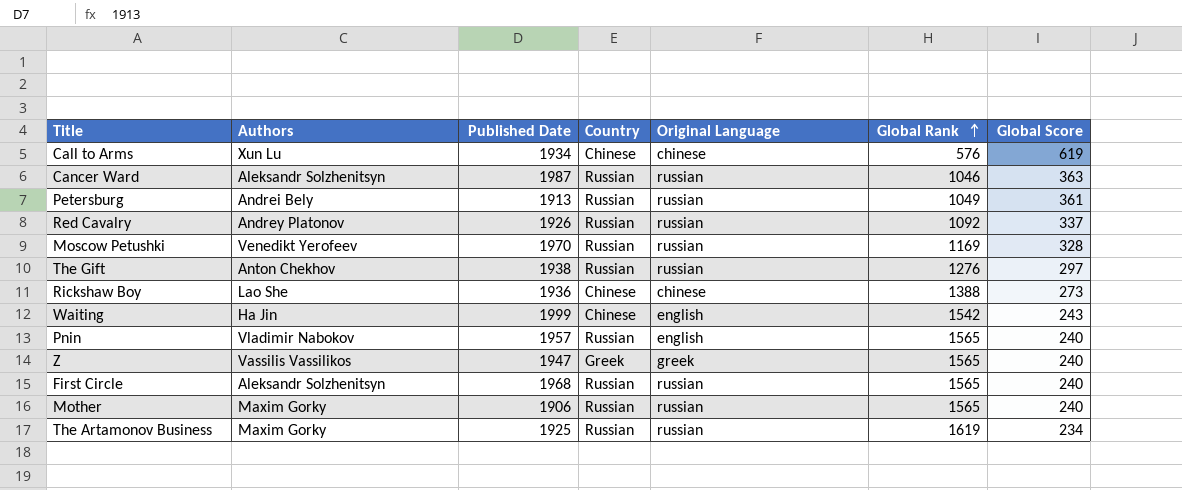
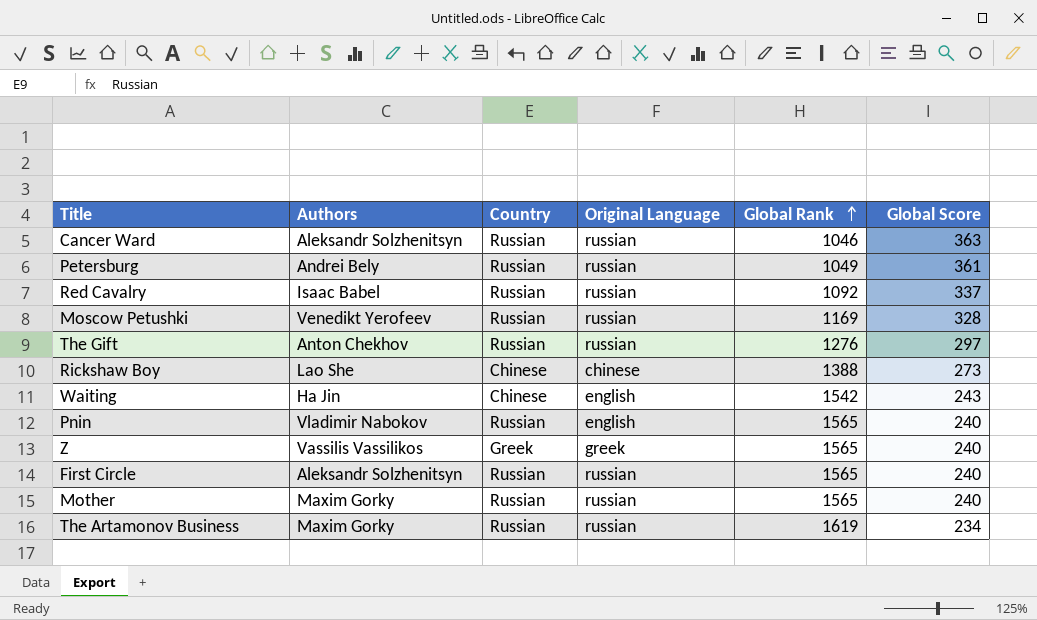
column Published Date | position: 3 -> none
row Call to Arms: Xun Lu | 1934 | Chinese | chinese | 576 | 619 -> none
Red Cavalry | Authors: Andrey Platonov -> Isaac Babel

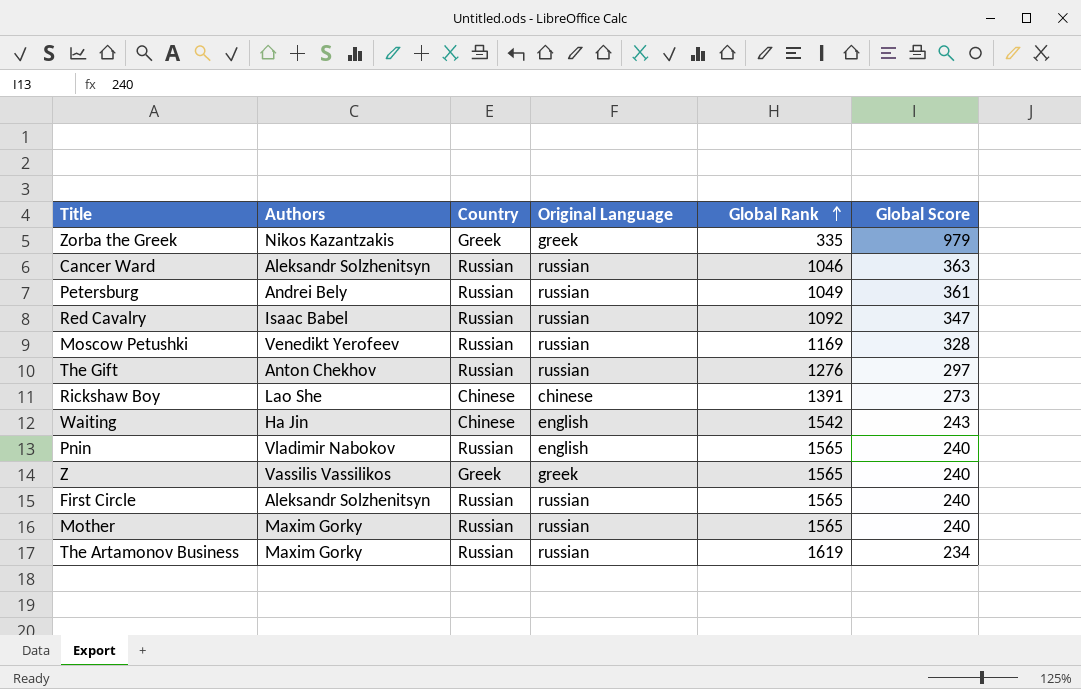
row Zorba the Greek: none -> Nikos Kazantzakis | Greek | greek | 335 | 979
Red Cavalry | Global Score: 337 -> 347
Rickshaw Boy | Global Rank: 1388 -> 1391

